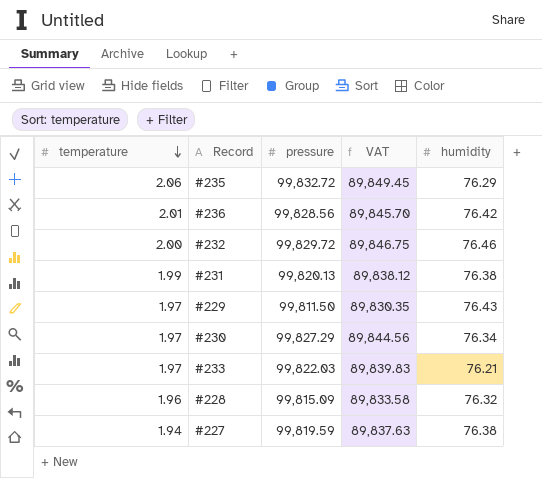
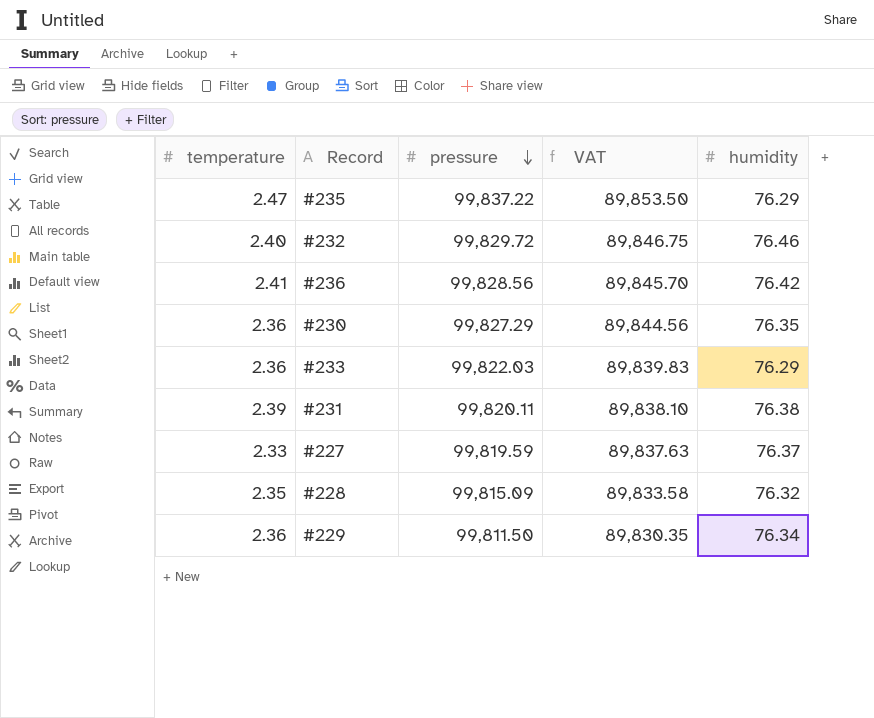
row order: temperature descending -> pressure descending
#235 | temperature: 2.06 -> 2.47
#235 | pressure: 99,832.72 -> 99,837.22
#235 | VAT: 89,849.45 -> 89,853.50
#232 | temperature: 2.00 -> 2.40
#236 | temperature: 2.01 -> 2.41
#230 | temperature: 1.97 -> 2.36
#230 | humidity: 76.34 -> 76.35
#233 | temperature: 1.97 -> 2.36
#233 | humidity: 76.21 -> 76.29
#231 | temperature: 1.99 -> 2.39
#231 | pressure: 99,820.13 -> 99,820.11
#231 | VAT: 89,838.12 -> 89,838.10
#227 | temperature: 1.94 -> 2.33
#227 | humidity: 76.38 -> 76.37
#228 | temperature: 1.96 -> 2.35
#229 | temperature: 1.97 -> 2.36
#229 | humidity: 76.43 -> 76.34

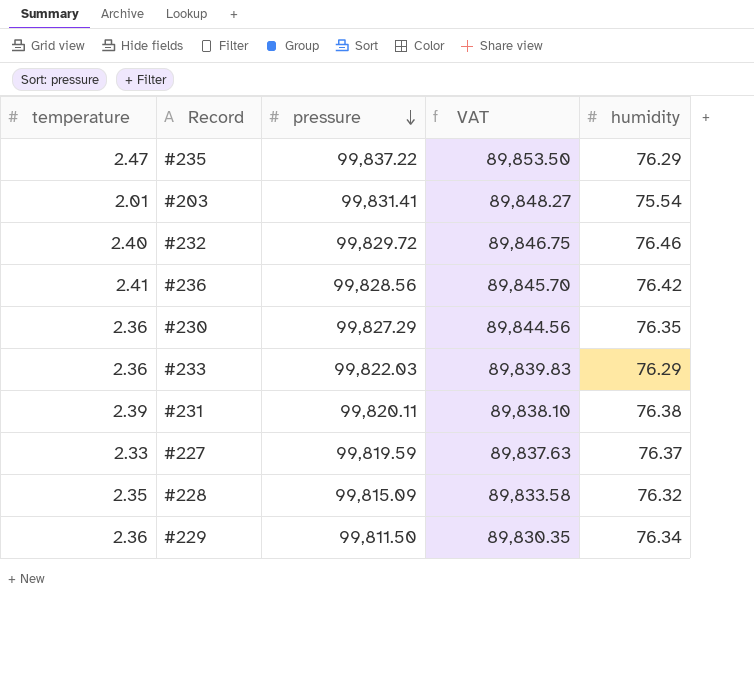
row #203: none -> 2.01 | 99,831.41 | 89,848.27 | 75.54

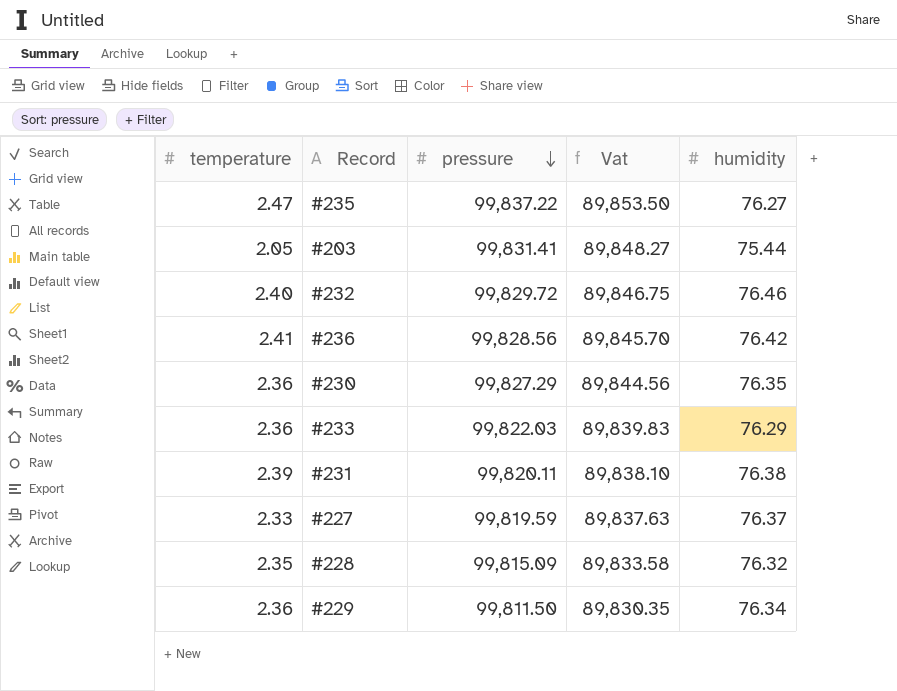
column name: VAT -> Vat
#235 | humidity: 76.29 -> 76.27
#203 | temperature: 2.01 -> 2.05
#203 | humidity: 75.54 -> 75.44

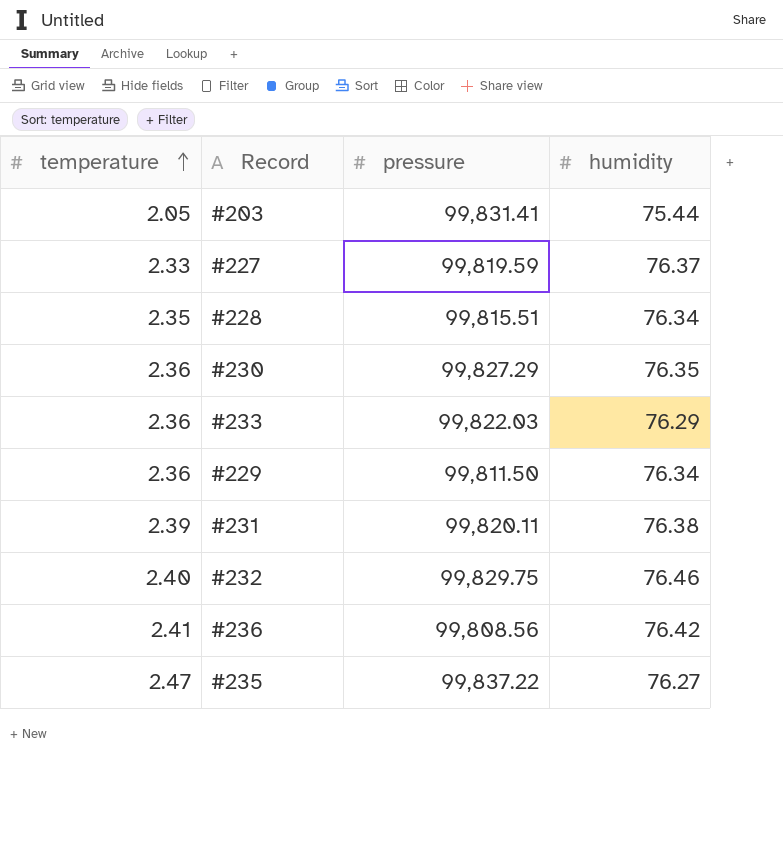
row order: pressure descending -> temperature ascending
column Vat | formula: [pressure] * 0.9 -> none
#228 | pressure: 99,815.09 -> 99,815.51
#228 | humidity: 76.32 -> 76.34
#232 | pressure: 99,829.72 -> 99,829.75
#236 | pressure: 99,828.56 -> 99,808.56

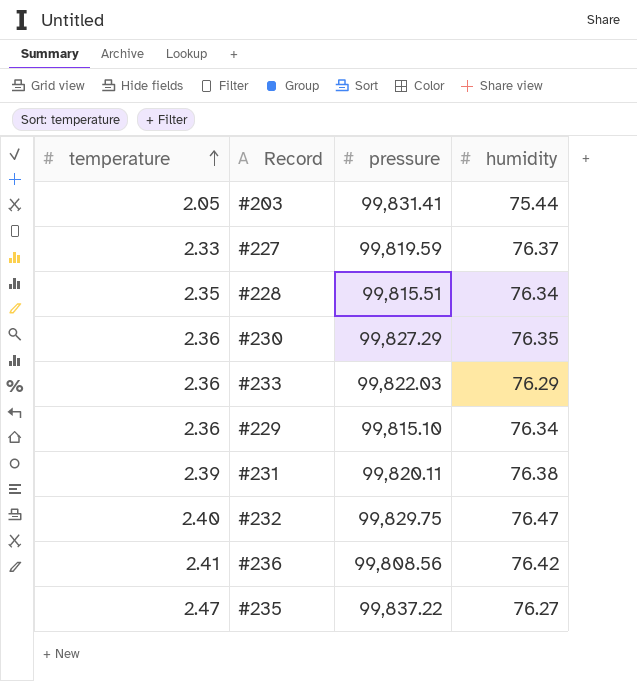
#229 | pressure: 99,811.50 -> 99,815.10
#232 | humidity: 76.46 -> 76.47

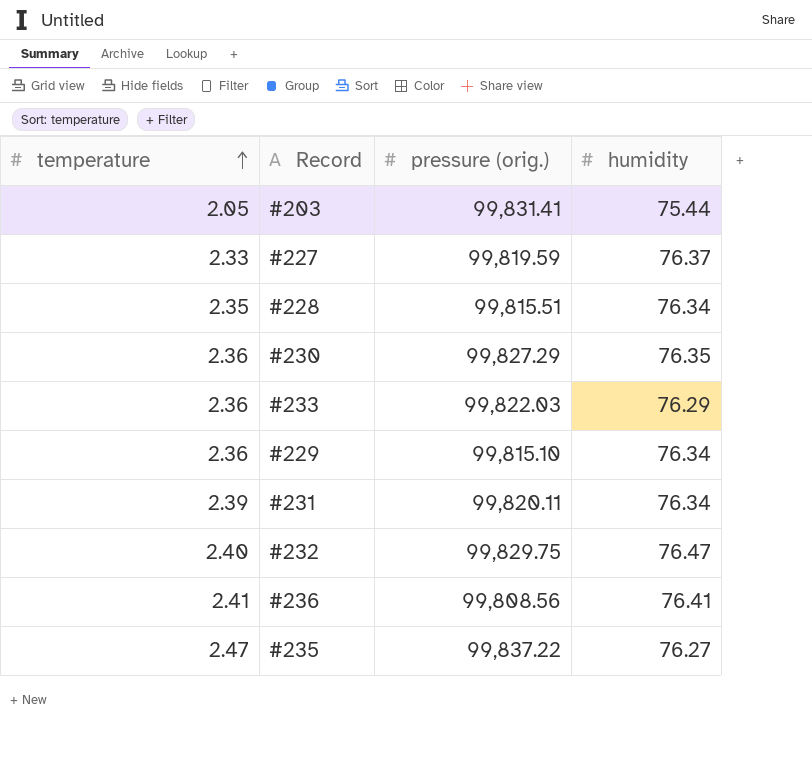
column name: pressure -> pressure (orig.)
#231 | humidity: 76.38 -> 76.34
#236 | humidity: 76.42 -> 76.41

